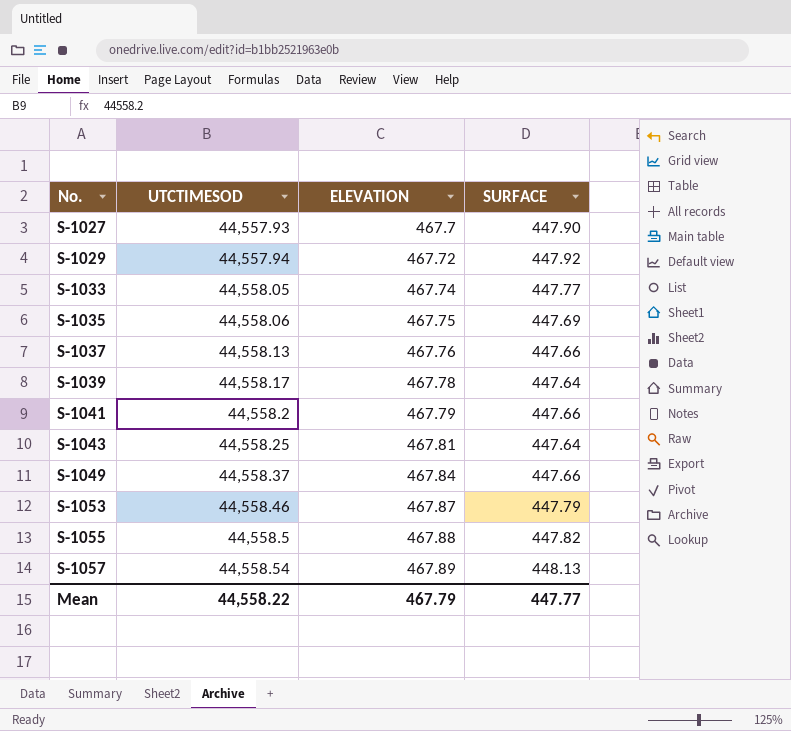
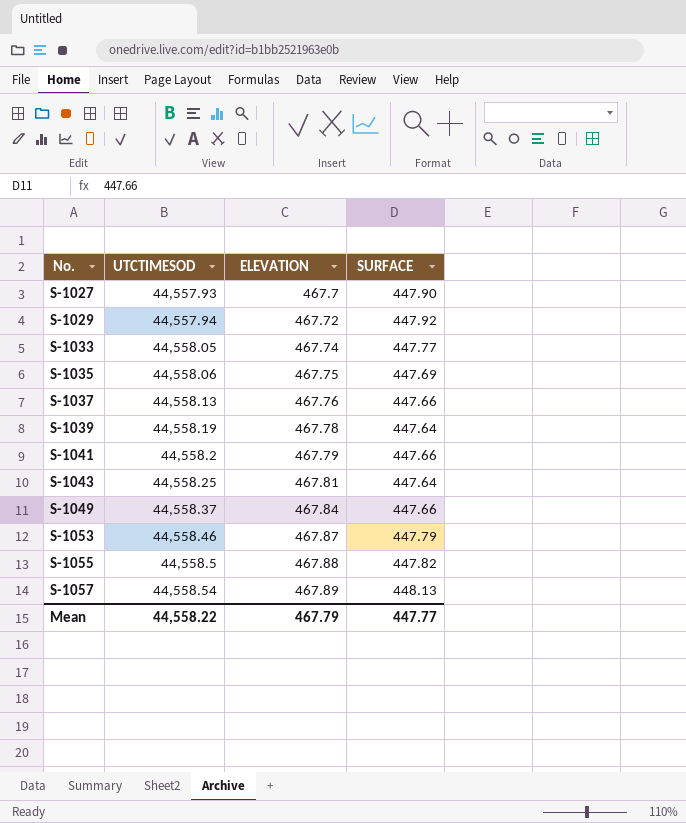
S-1039 | UTCTIMESOD: 44,558.17 -> 44,558.19

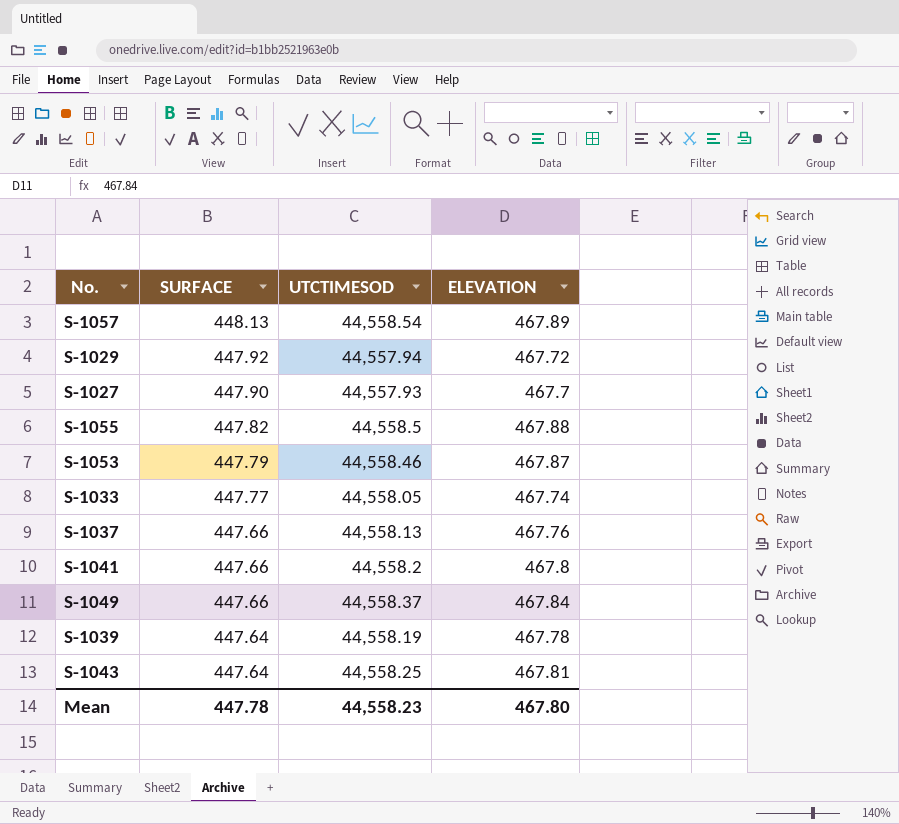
row order: No. ascending -> SURFACE descending
column SURFACE | position: 4 -> 2
row S-1035: 44,558.06 | 467.75 | 447.69 -> none
S-1041 | ELEVATION: 467.79 -> 467.8
Mean | SURFACE: 447.77 -> 447.78
Mean | UTCTIMESOD: 44,558.22 -> 44,558.23
Mean | ELEVATION: 467.79 -> 467.80

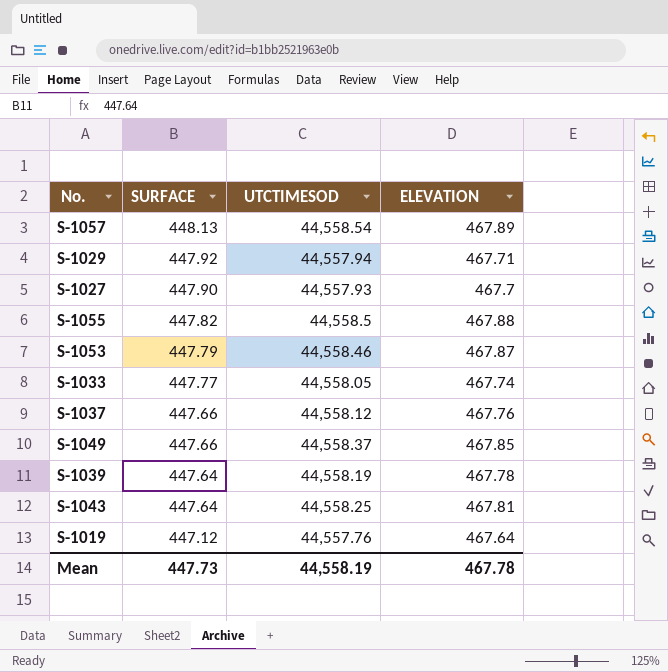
row S-1041: 447.66 | 44,558.2 | 467.8 -> none
S-1029 | ELEVATION: 467.72 -> 467.71
S-1037 | UTCTIMESOD: 44,558.13 -> 44,558.12
S-1049 | ELEVATION: 467.84 -> 467.85
row S-1019: none -> 447.12 | 44,557.76 | 467.64
Mean | SURFACE: 447.78 -> 447.73
Mean | UTCTIMESOD: 44,558.23 -> 44,558.19
Mean | ELEVATION: 467.80 -> 467.78

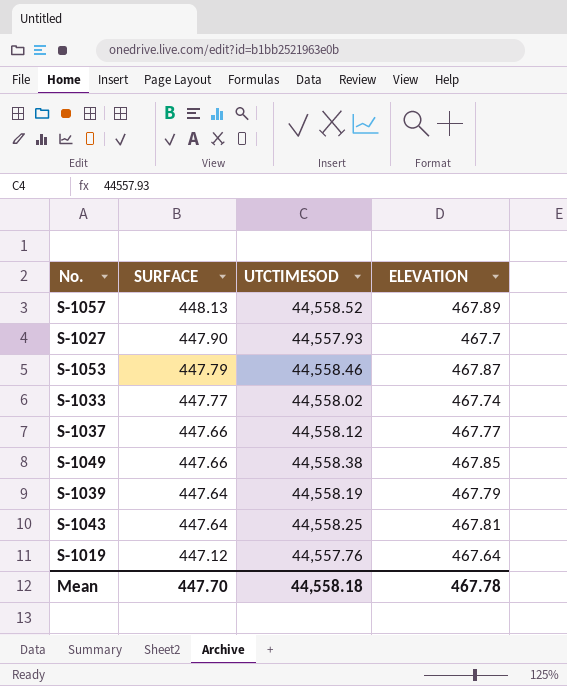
row S-1029: 447.92 | 44,557.94 | 467.71 -> none
row S-1055: 447.82 | 44,558.5 | 467.88 -> none
S-1057 | UTCTIMESOD: 44,558.54 -> 44,558.52
S-1033 | UTCTIMESOD: 44,558.05 -> 44,558.02
S-1037 | ELEVATION: 467.76 -> 467.77
S-1049 | UTCTIMESOD: 44,558.37 -> 44,558.38
S-1039 | ELEVATION: 467.78 -> 467.79
Mean | SURFACE: 447.73 -> 447.70
Mean | UTCTIMESOD: 44,558.19 -> 44,558.18

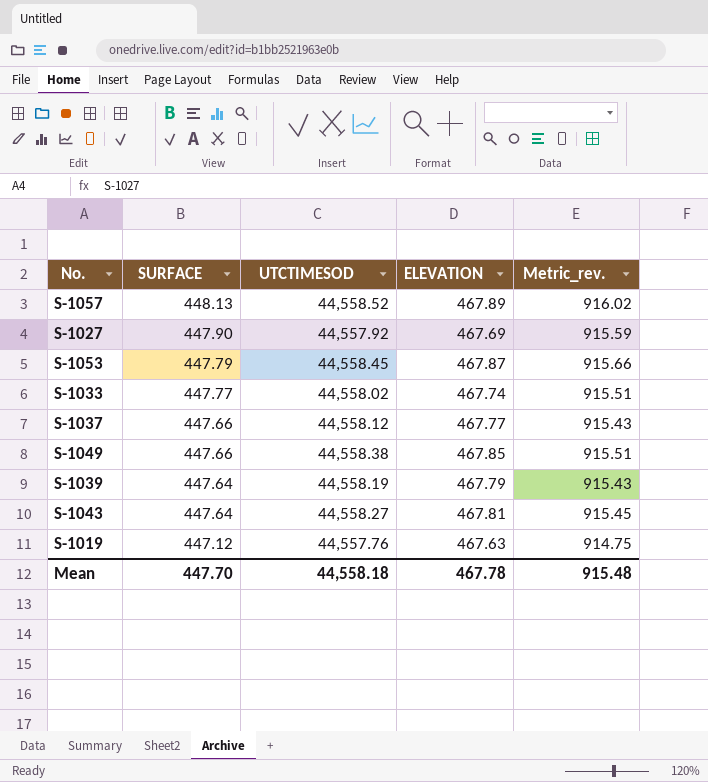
column Metric_rev. | formula: none -> [SURFACE] + [ELEVATION]
S-1027 | UTCTIMESOD: 44,557.93 -> 44,557.92
S-1027 | ELEVATION: 467.7 -> 467.69
S-1053 | UTCTIMESOD: 44,558.46 -> 44,558.45
S-1043 | UTCTIMESOD: 44,558.25 -> 44,558.27
S-1019 | ELEVATION: 467.64 -> 467.63

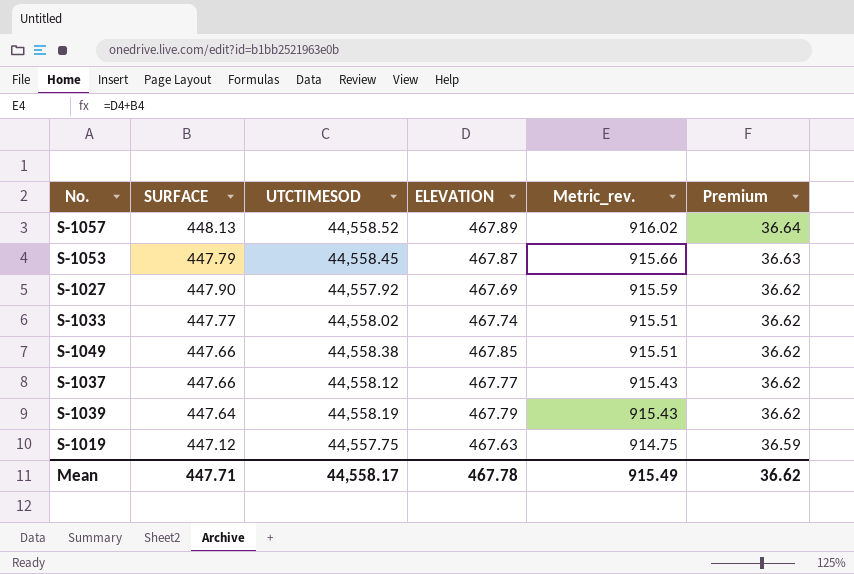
row order: SURFACE descending -> Metric_rev. descending
column Premium | formula: none -> [Metric_rev.] * 0.04
row S-1043: 447.64 | 44,558.27 | 467.81 | 915.45 -> none
S-1019 | UTCTIMESOD: 44,557.76 -> 44,557.75
Mean | SURFACE: 447.70 -> 447.71
Mean | UTCTIMESOD: 44,558.18 -> 44,558.17
Mean | Metric_rev.: 915.48 -> 915.49

